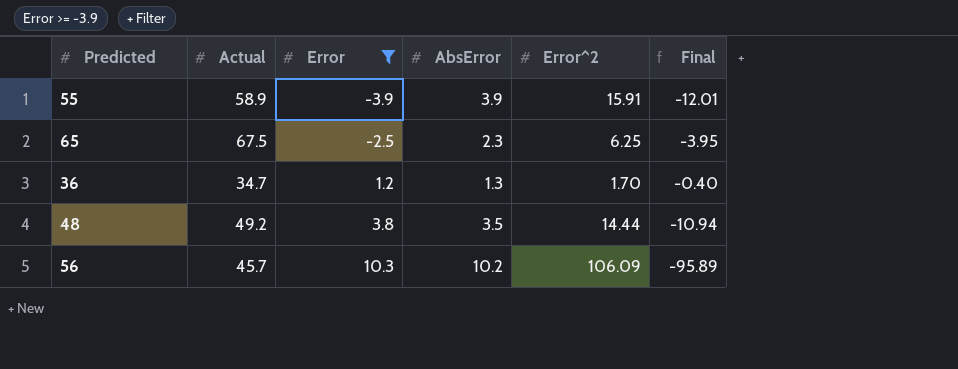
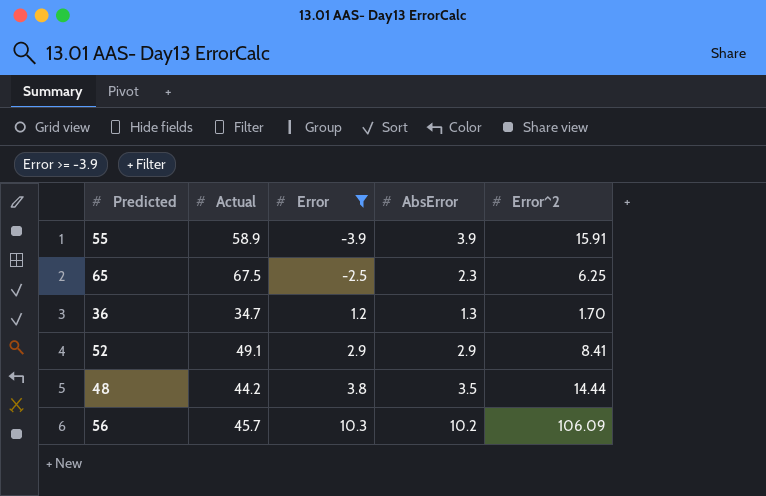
column Final | formula: [AbsError] - [Error^2] -> none
row 52: none -> 49.1 | 2.9 | 2.9 | 8.41
48 | Actual: 49.2 -> 44.2

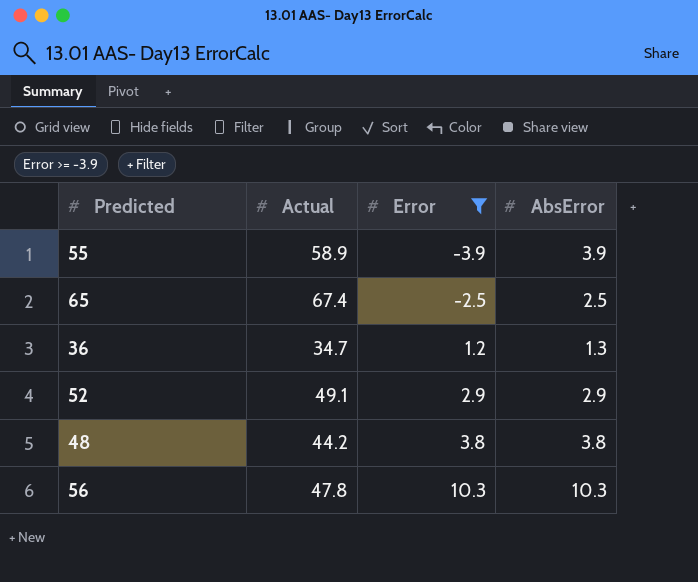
column Error^2 | position: 5 -> none
65 | Actual: 67.5 -> 67.4
65 | AbsError: 2.3 -> 2.5
48 | AbsError: 3.5 -> 3.8
56 | Actual: 45.7 -> 47.8
56 | AbsError: 10.2 -> 10.3

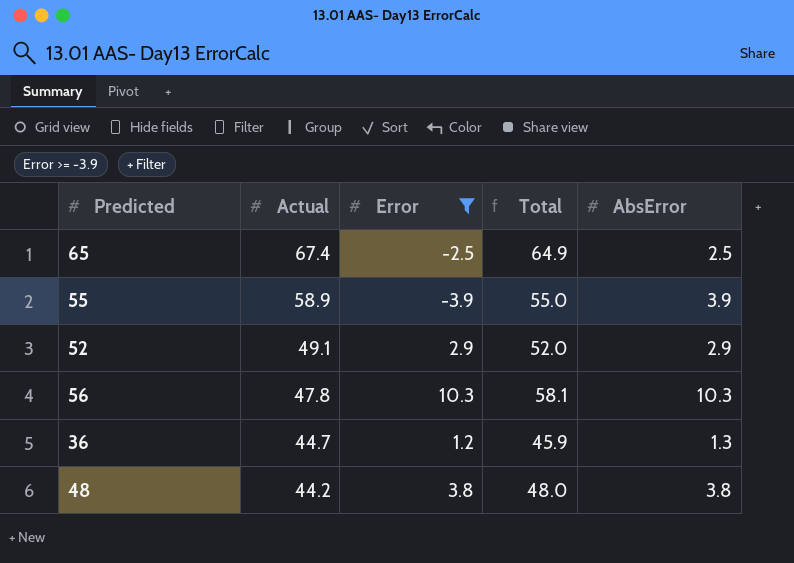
row order: Error ascending -> Actual descending
column Total | formula: none -> [Actual] + [Error]
36 | Actual: 34.7 -> 44.7

